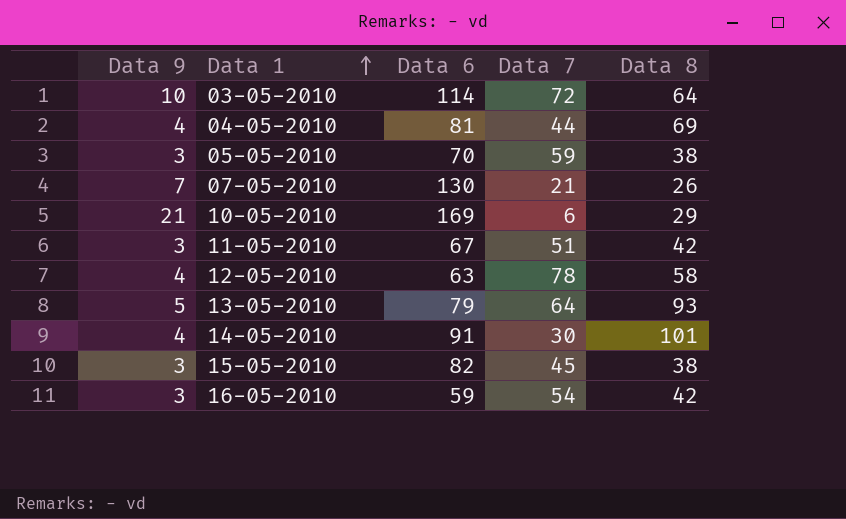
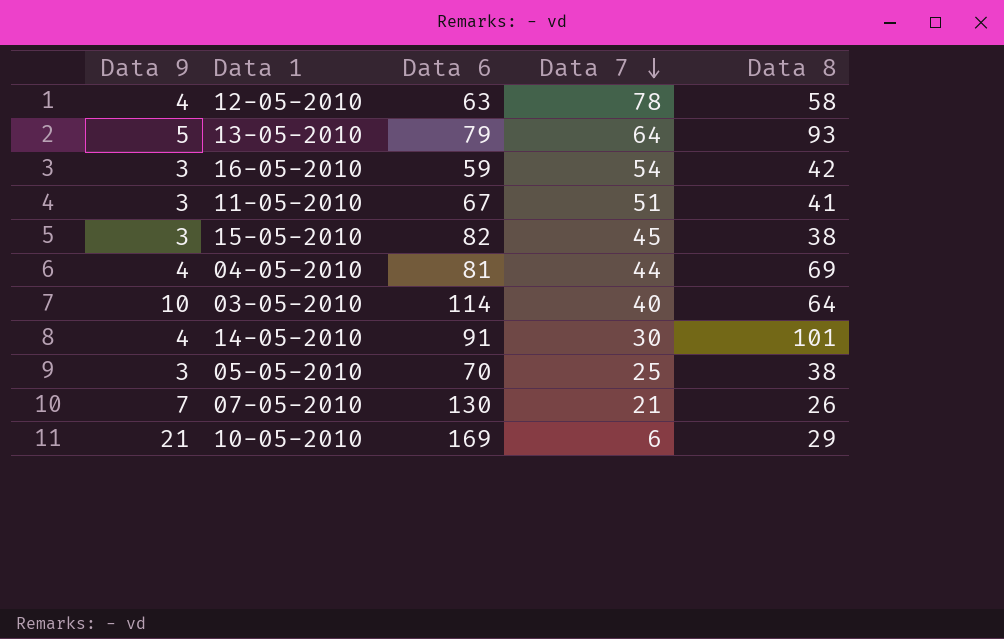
row order: Data 1 ascending -> Data 7 descending
11-05-2010 | Data 8: 42 -> 41
03-05-2010 | Data 7: 72 -> 40
05-05-2010 | Data 7: 59 -> 25

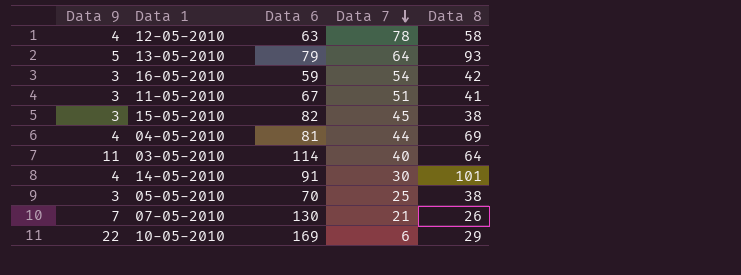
03-05-2010 | Data 9: 10 -> 11
10-05-2010 | Data 9: 21 -> 22

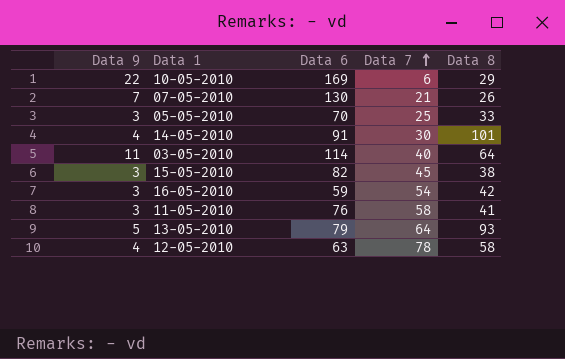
row order: Data 7 descending -> Data 7 ascending
row 04-05-2010: 4 | 81 | 44 | 69 -> none
05-05-2010 | Data 8: 38 -> 33
11-05-2010 | Data 6: 67 -> 76
11-05-2010 | Data 7: 51 -> 58

